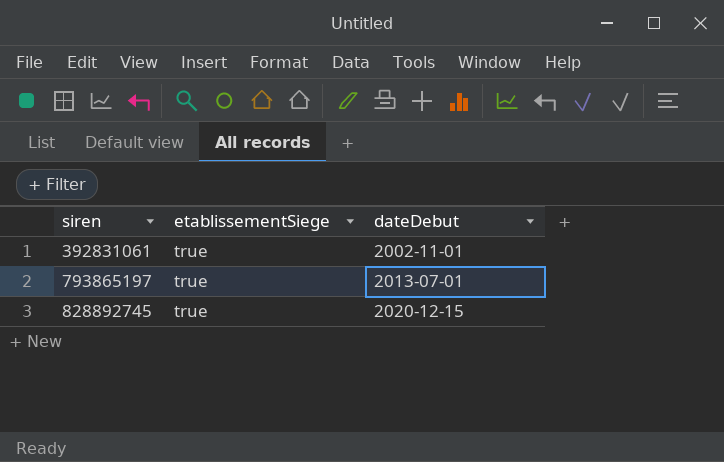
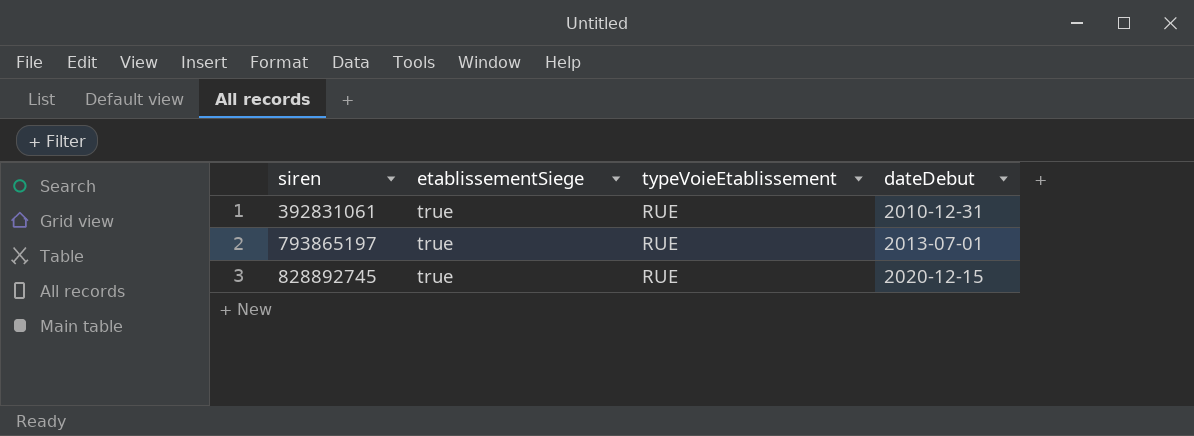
column typeVoieEtablissement | position: none -> 3
392831061 | dateDebut: 2002-11-01 -> 2010-12-31

